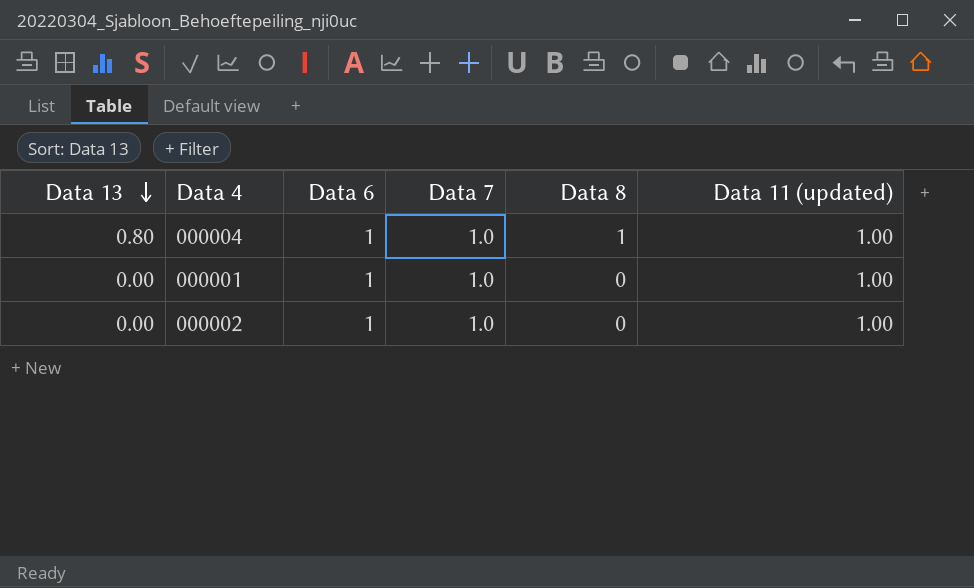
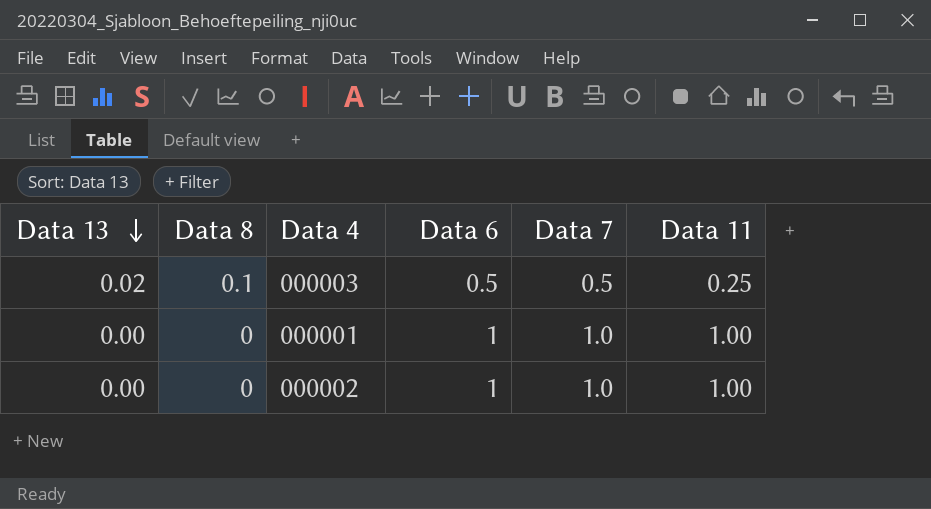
column Data 8 | position: 5 -> 2
column name: Data 11 (updated) -> Data 11
row 000004: 0.80 | 1 | 1.0 | 1 | 1.00 -> none
row 000003: none -> 0.02 | 0.1 | 0.5 | 0.5 | 0.25

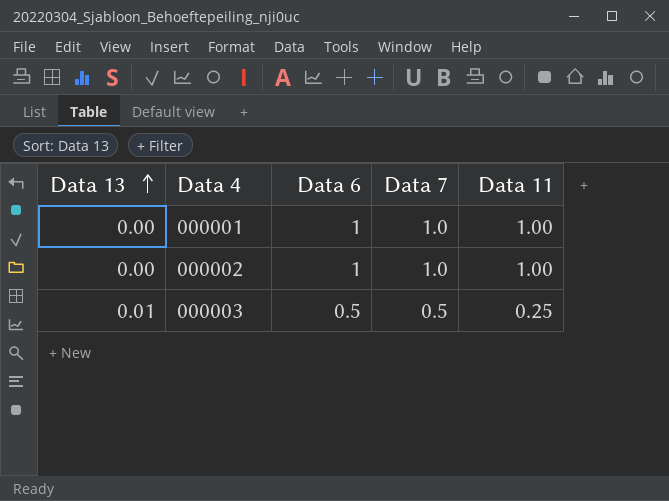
row order: Data 13 descending -> Data 13 ascending
column Data 8 | position: 2 -> none
000003 | Data 13: 0.02 -> 0.01

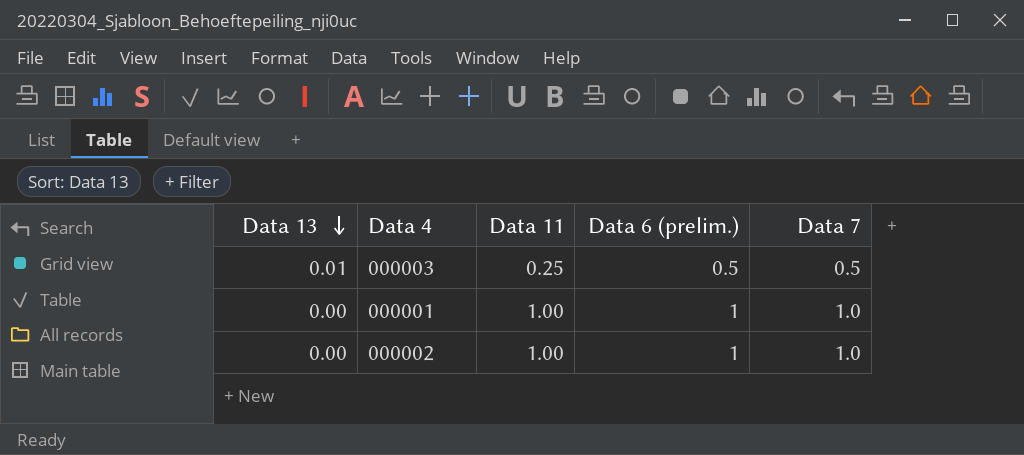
row order: Data 13 ascending -> Data 13 descending
column Data 11 | position: 5 -> 3
column name: Data 6 -> Data 6 (prelim.)

